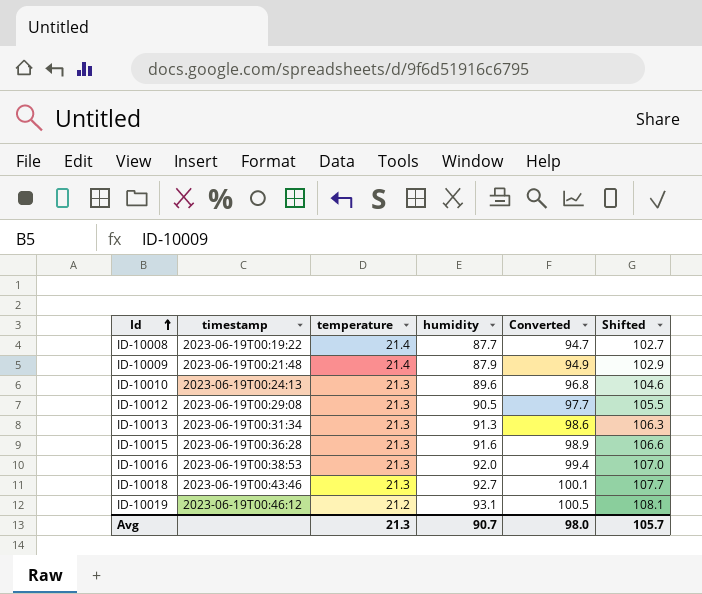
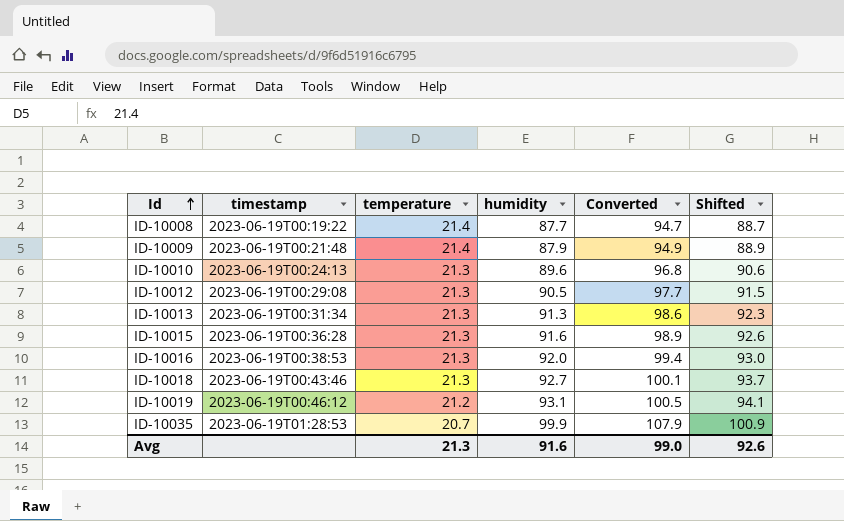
column Shifted | formula: [humidity] + 15 -> [humidity] + 1
row ID-10035: none -> 2023-06-19T01:28:53 | 20.7 | 99.9 | 107.9 | 100.9
Avg | humidity: 90.7 -> 91.6
Avg | Converted: 98.0 -> 99.0
Avg | Shifted: 105.7 -> 92.6

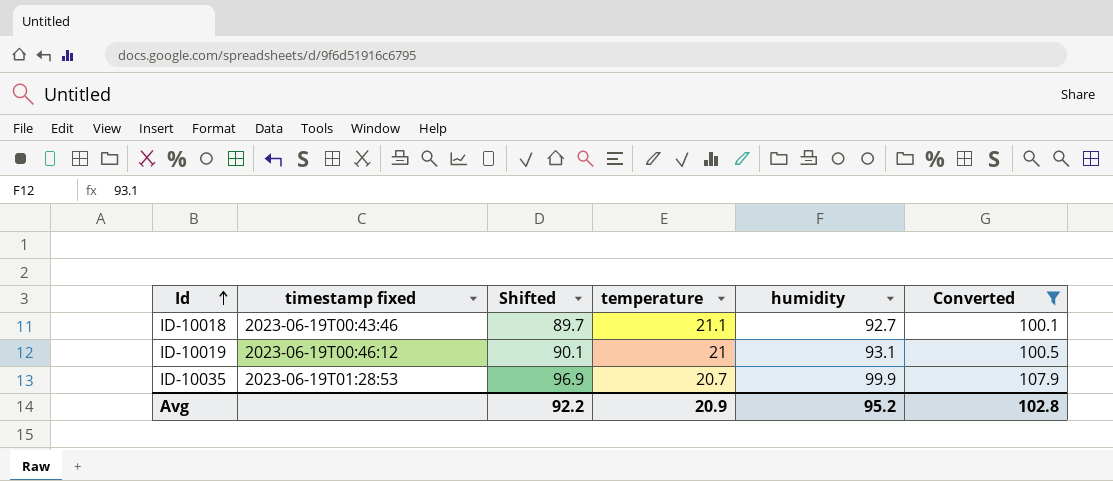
filter: none -> Converted >= 100.1
column name: timestamp -> timestamp fixed
column Shifted | formula: [humidity] + 1 -> [humidity] - 3
column Shifted | position: 6 -> 3
ID-10018 | temperature: 21.3 -> 21.1
ID-10019 | temperature: 21.2 -> 21
Avg | Shifted: 92.6 -> 92.2
Avg | temperature: 21.3 -> 20.9
Avg | humidity: 91.6 -> 95.2
Avg | Converted: 99.0 -> 102.8

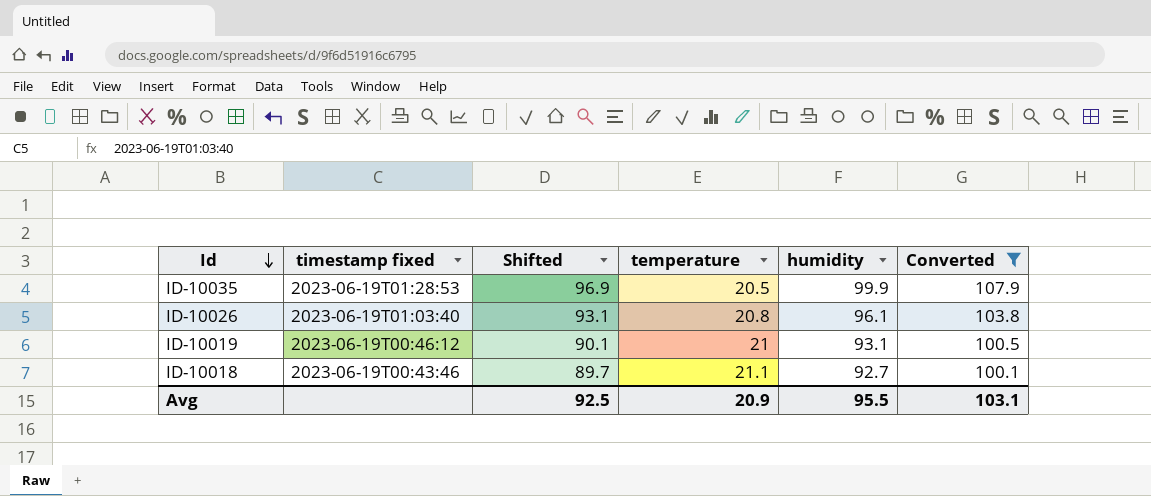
row order: Id ascending -> Id descending
ID-10035 | temperature: 20.7 -> 20.5
row ID-10026: none -> 2023-06-19T01:03:40 | 93.1 | 20.8 | 96.1 | 103.8
Avg | Shifted: 92.2 -> 92.5
Avg | humidity: 95.2 -> 95.5
Avg | Converted: 102.8 -> 103.1

